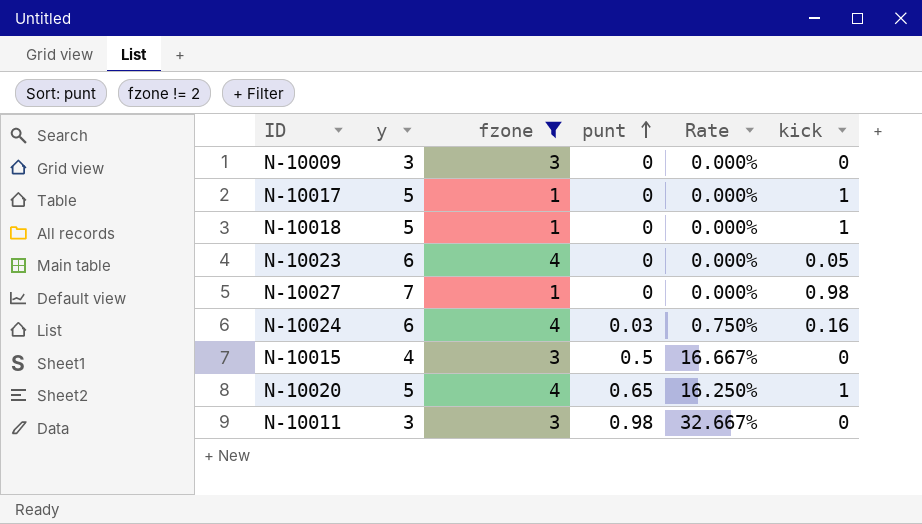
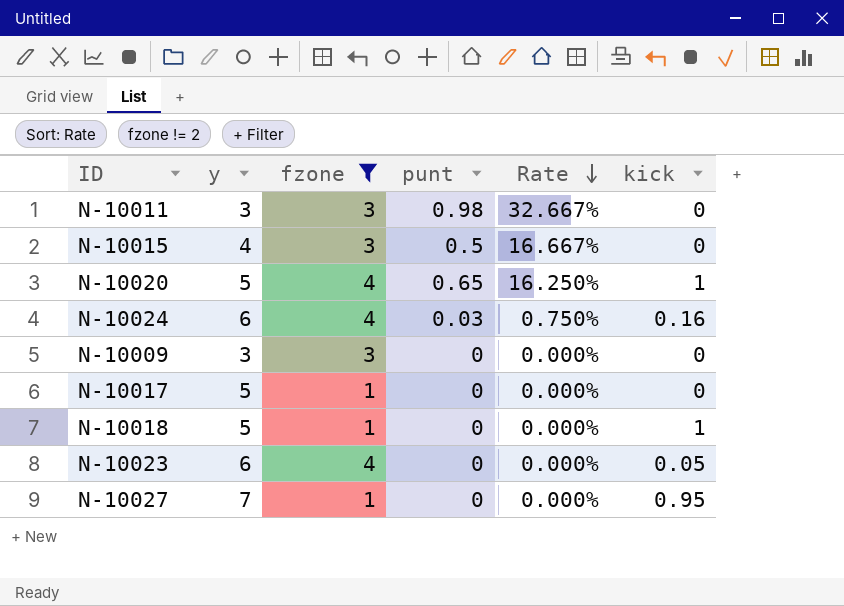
row order: punt ascending -> Rate descending
N-10017 | kick: 1 -> 0
N-10027 | kick: 0.98 -> 0.95

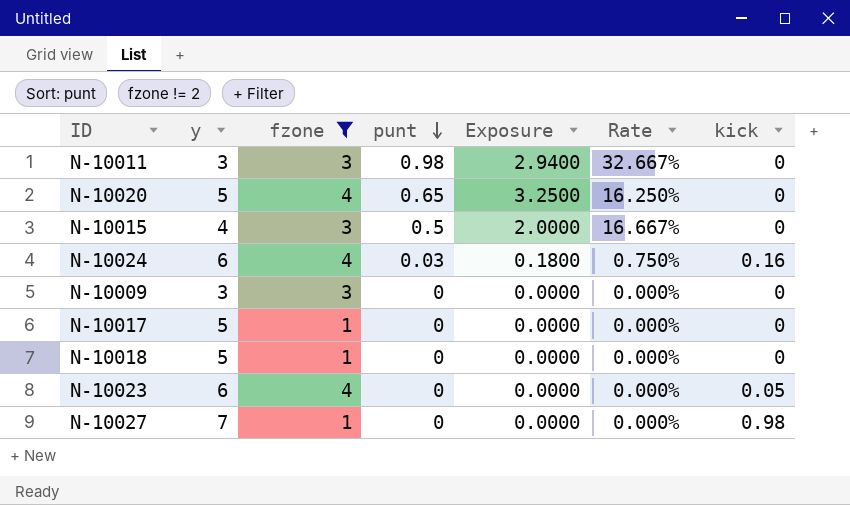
row order: Rate descending -> punt descending
column Exposure | formula: none -> [y] * [punt]
N-10020 | kick: 1 -> 0
N-10018 | kick: 1 -> 0
N-10027 | kick: 0.95 -> 0.98

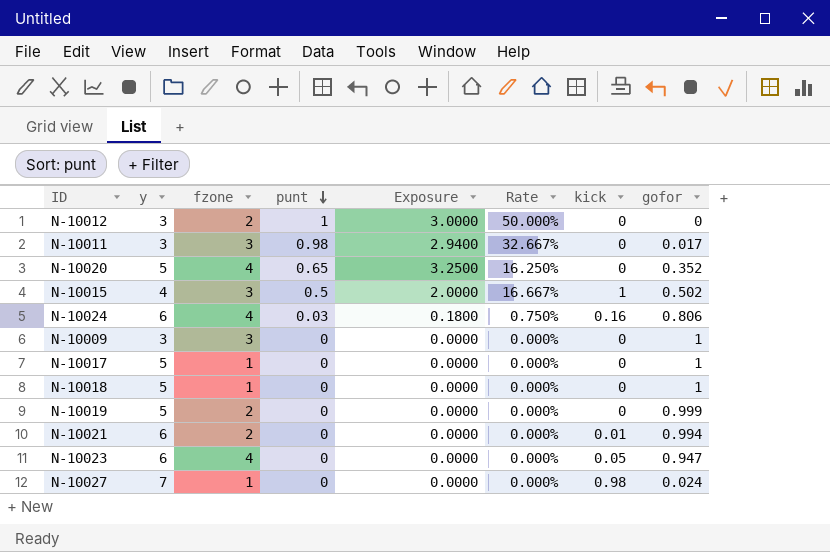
filter: fzone != 2 -> none
column gofor | position: none -> 8
N-10015 | kick: 0 -> 1

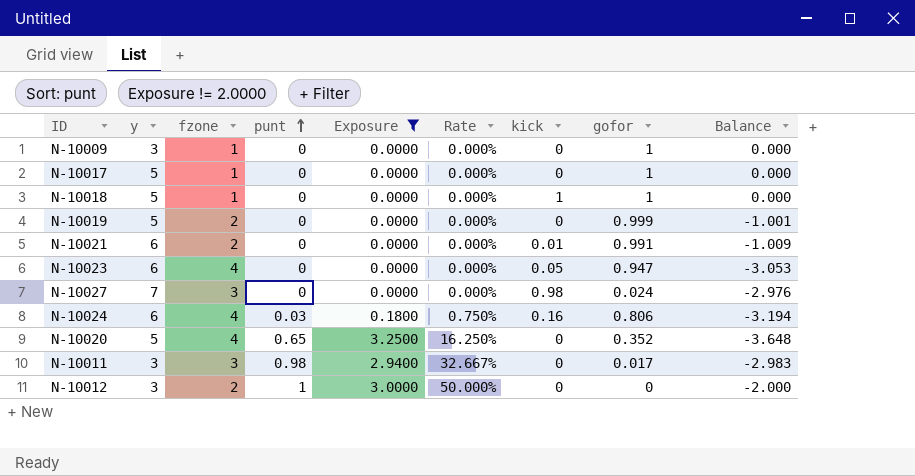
filter: none -> Exposure != 2.0000
row order: punt descending -> punt ascending
column Balance | formula: none -> [gofor] - [fzone]
N-10009 | fzone: 3 -> 1
N-10018 | kick: 0 -> 1
N-10021 | gofor: 0.994 -> 0.991
N-10027 | fzone: 1 -> 3

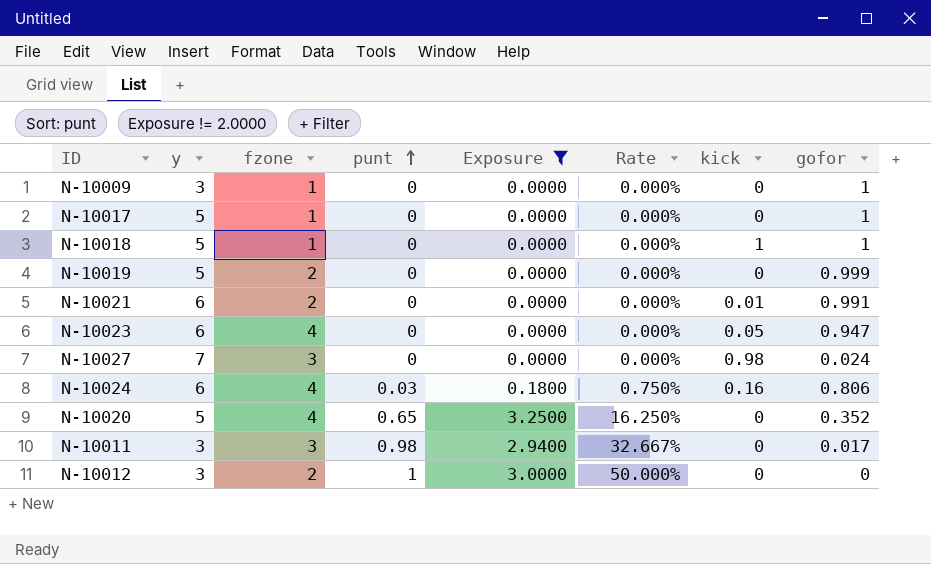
column Balance | formula: [gofor] - [fzone] -> none

